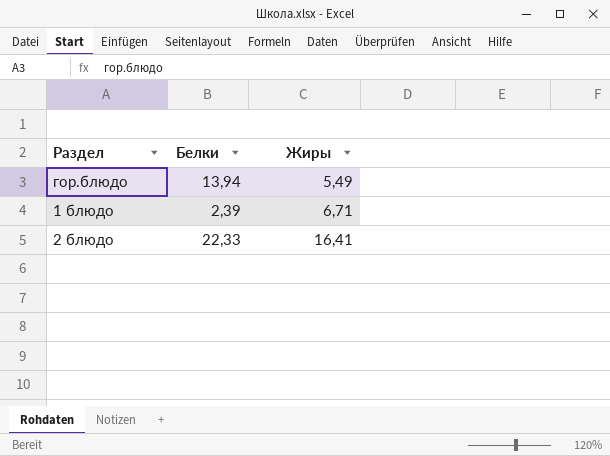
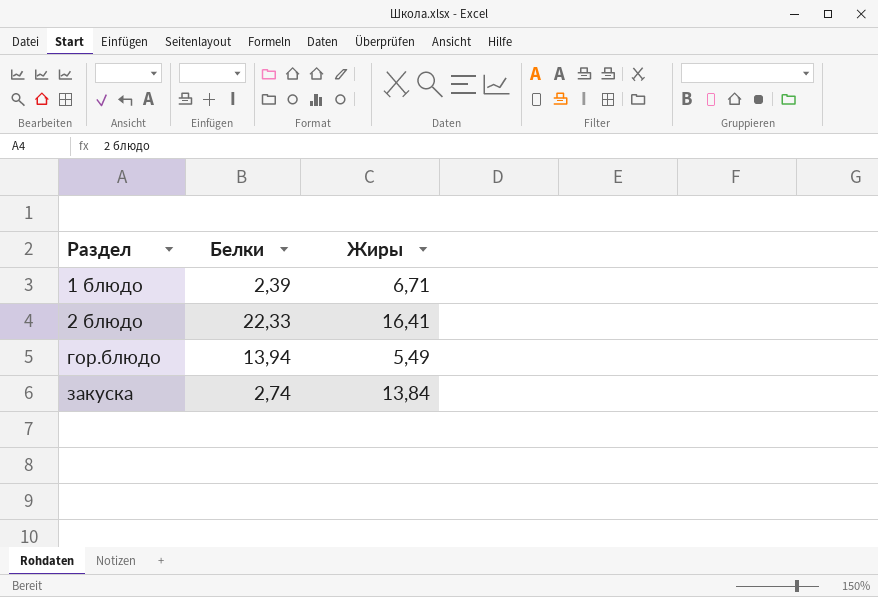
row order: Жиры ascending -> Раздел ascending
row закуска: none -> 2,74 | 13,84

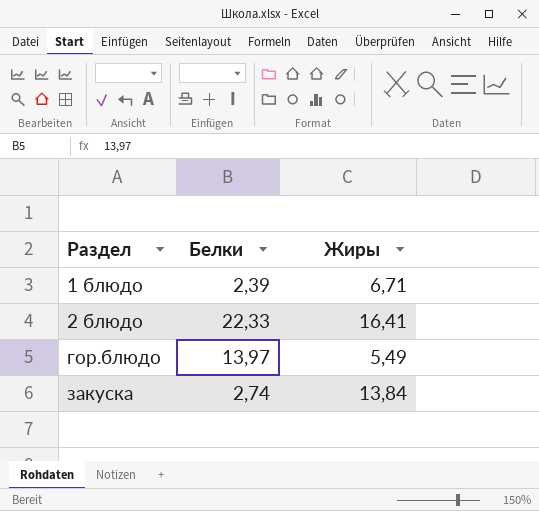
гор.блюдо | Белки: 13,94 -> 13,97

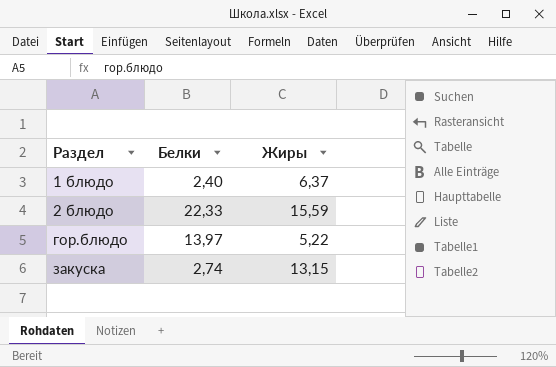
1 блюдо | Белки: 2,39 -> 2,40
1 блюдо | Жиры: 6,71 -> 6,37
2 блюдо | Жиры: 16,41 -> 15,59
гор.блюдо | Жиры: 5,49 -> 5,22
закуска | Жиры: 13,84 -> 13,15

